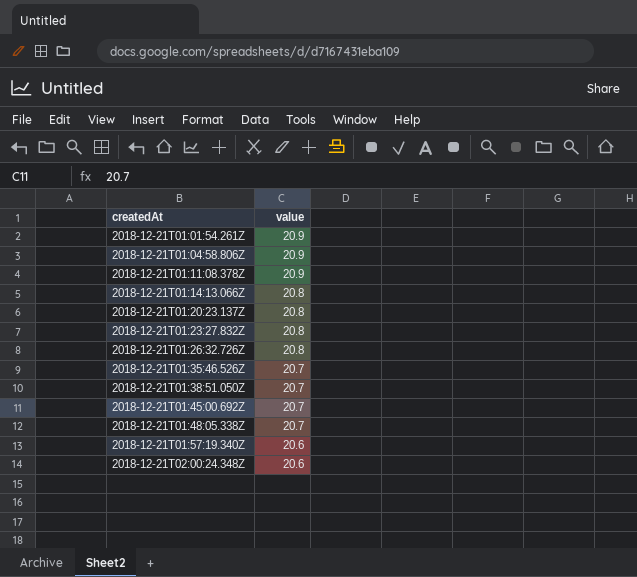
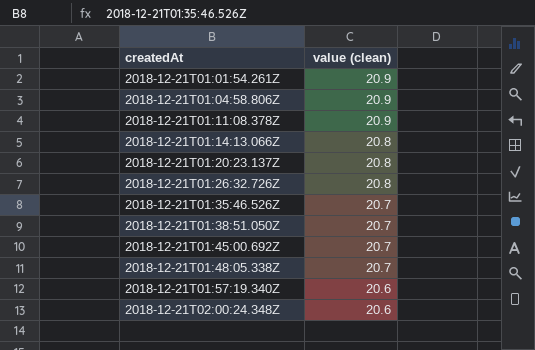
column name: value -> value (clean)
row 2018-12-21T01:23:27.832Z: 20.8 -> none

